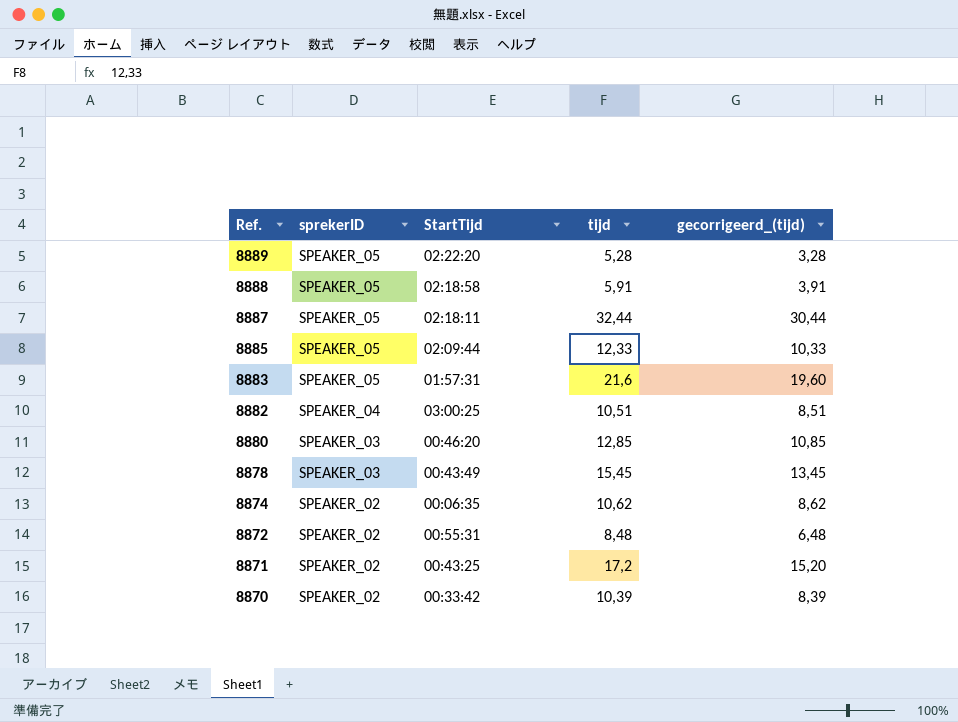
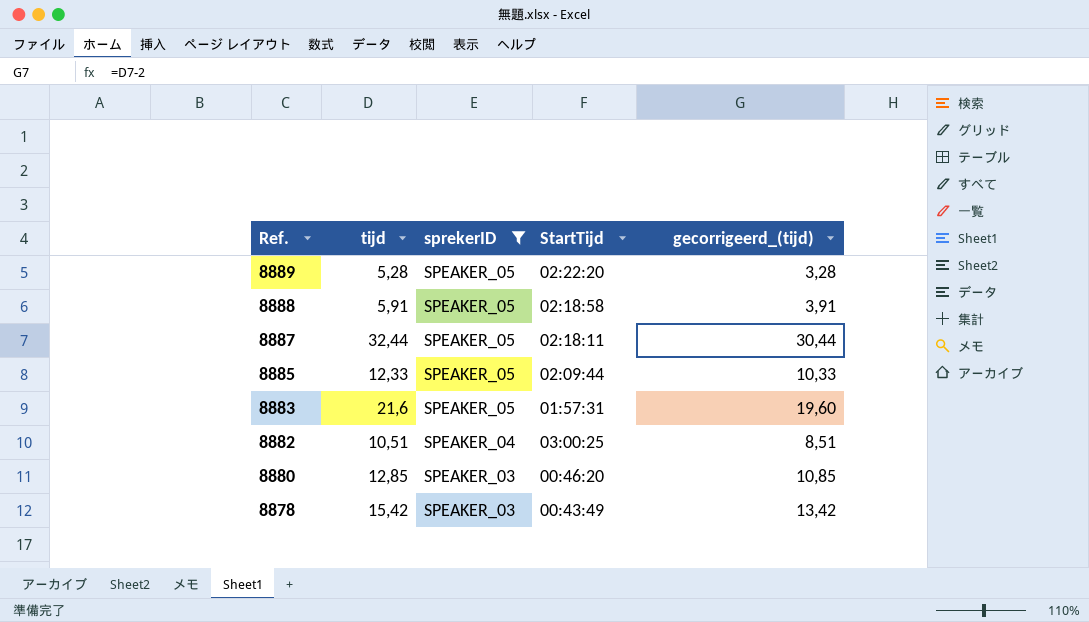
filter: none -> sprekerID != SPEAKER_02
column tijd | position: 4 -> 2
8878 | tijd: 15,45 -> 15,42
8878 | gecorrigeerd_(tijd): 13,45 -> 13,42

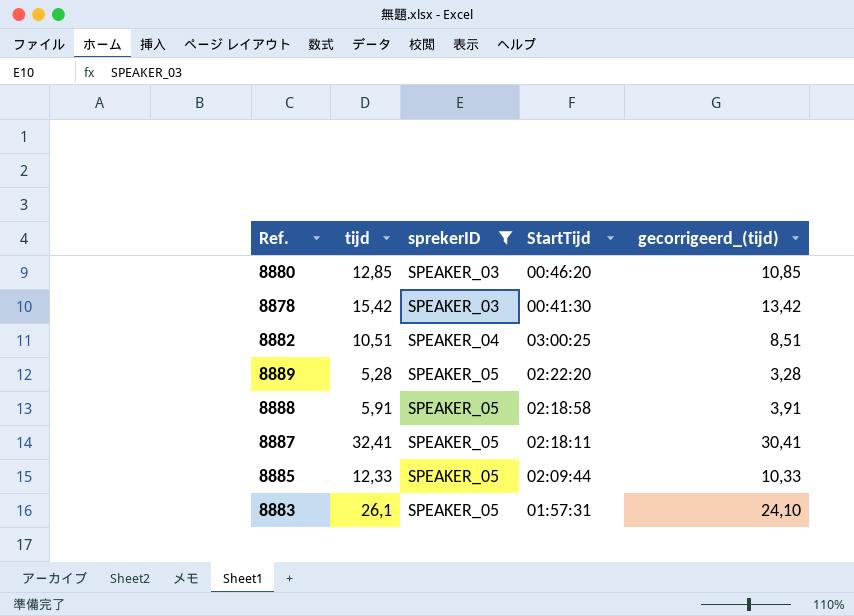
row order: Ref. descending -> sprekerID ascending
8878 | StartTijd: 00:43:49 -> 00:41:30
8887 | tijd: 32,44 -> 32,41
8887 | gecorrigeerd_(tijd): 30,44 -> 30,41
8883 | tijd: 21,6 -> 26,1
8883 | gecorrigeerd_(tijd): 19,60 -> 24,10

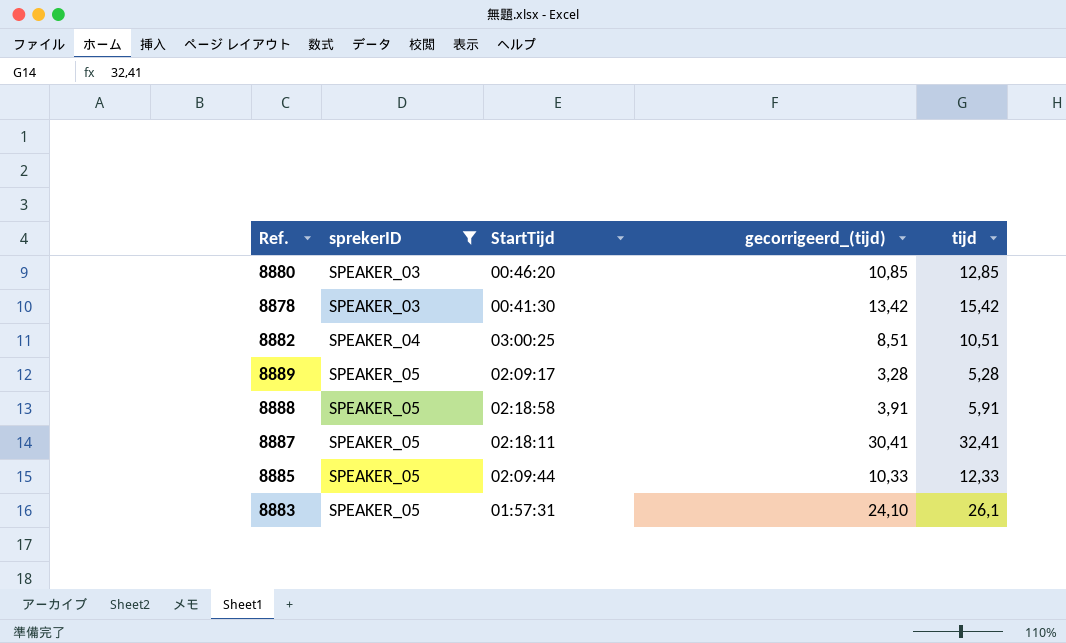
column tijd | position: 2 -> 5
8889 | StartTijd: 02:22:20 -> 02:09:17

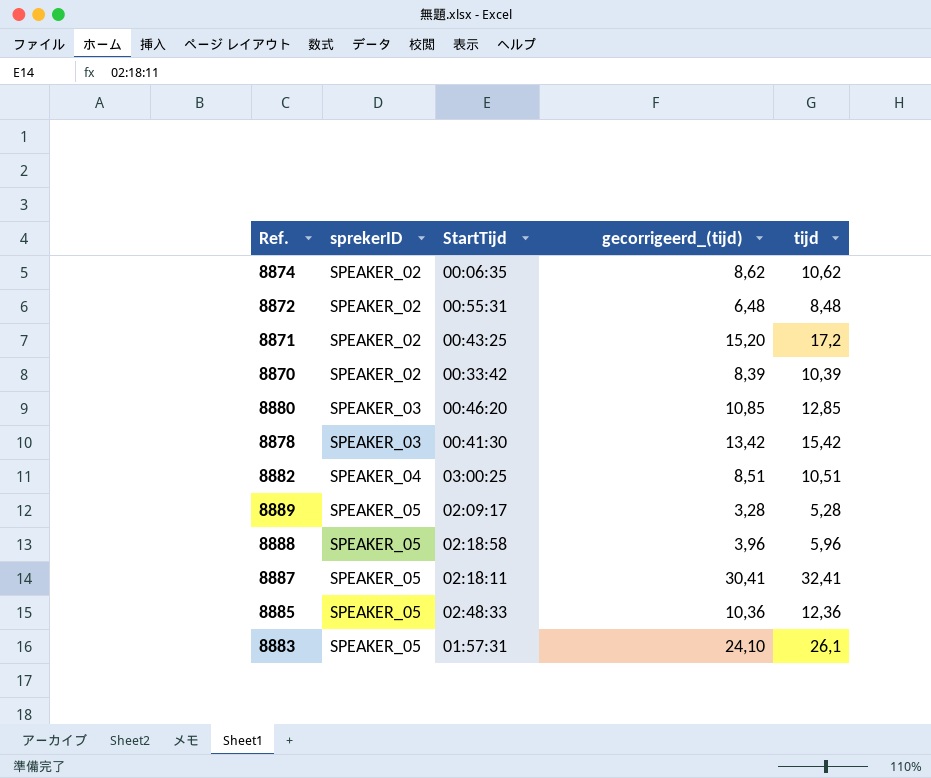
filter: sprekerID != SPEAKER_02 -> none
8888 | gecorrigeerd_(tijd): 3,91 -> 3,96
8888 | tijd: 5,91 -> 5,96
8885 | StartTijd: 02:09:44 -> 02:48:33
8885 | gecorrigeerd_(tijd): 10,33 -> 10,36
8885 | tijd: 12,33 -> 12,36

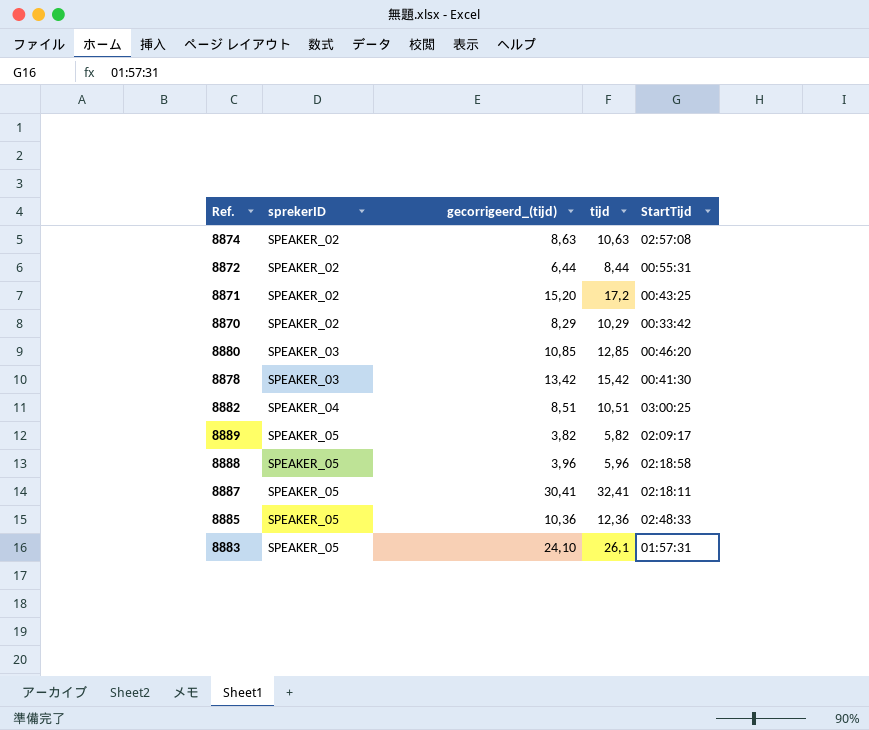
column StartTijd | position: 3 -> 5
8874 | gecorrigeerd_(tijd): 8,62 -> 8,63
8874 | tijd: 10,62 -> 10,63
8874 | StartTijd: 00:06:35 -> 02:57:08
8872 | gecorrigeerd_(tijd): 6,48 -> 6,44
8872 | tijd: 8,48 -> 8,44
8870 | gecorrigeerd_(tijd): 8,39 -> 8,29
8870 | tijd: 10,39 -> 10,29
8889 | gecorrigeerd_(tijd): 3,28 -> 3,82
8889 | tijd: 5,28 -> 5,82

